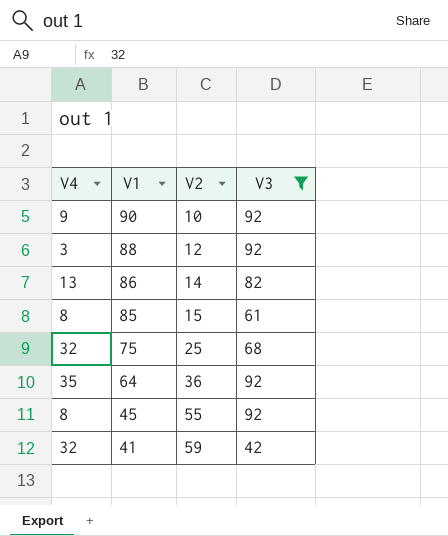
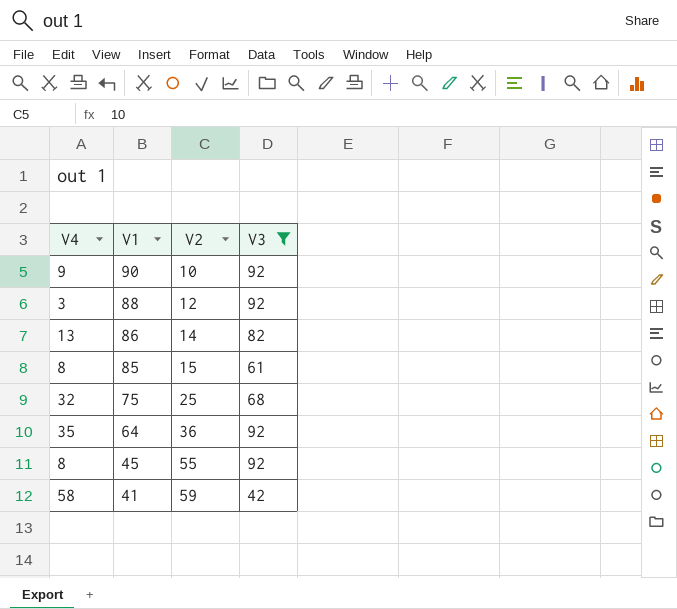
41 | V4: 32 -> 58

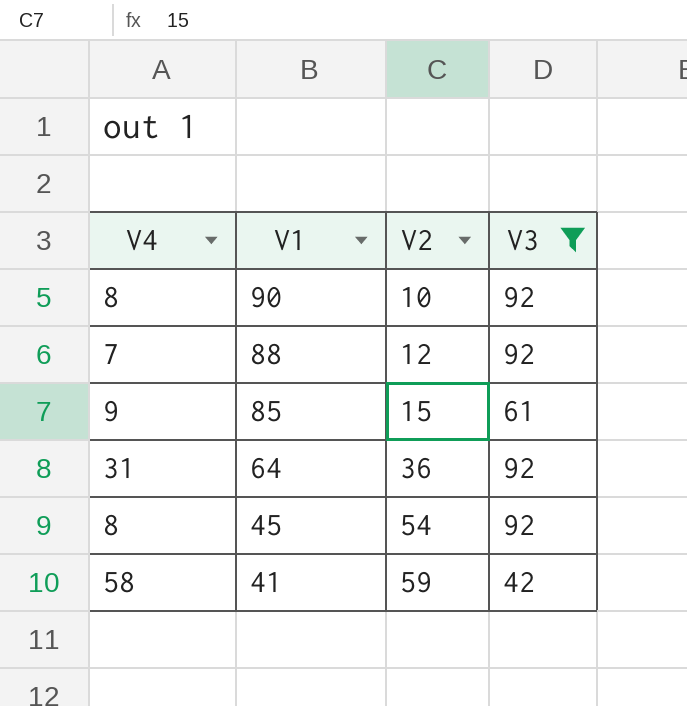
row 86: 13 | 14 | 82 -> none
row 75: 32 | 25 | 68 -> none
90 | V4: 9 -> 8
88 | V4: 3 -> 7
85 | V4: 8 -> 9
64 | V4: 35 -> 31
45 | V2: 55 -> 54

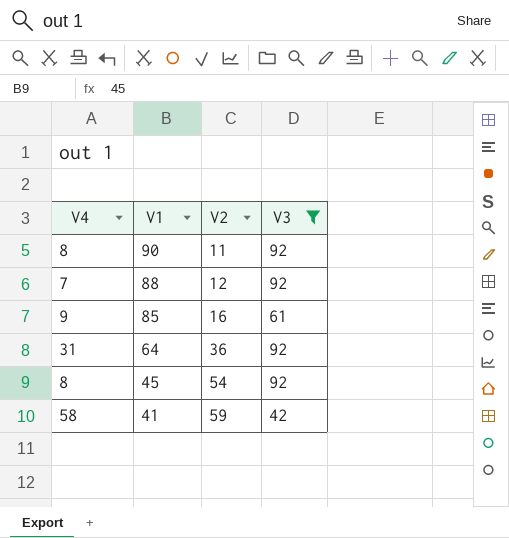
90 | V2: 10 -> 11
85 | V2: 15 -> 16

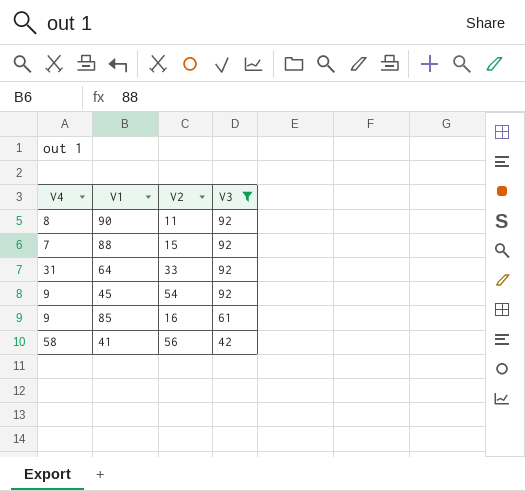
row order: V1 descending -> V3 descending
88 | V2: 12 -> 15
64 | V2: 36 -> 33
45 | V4: 8 -> 9
41 | V2: 59 -> 56

